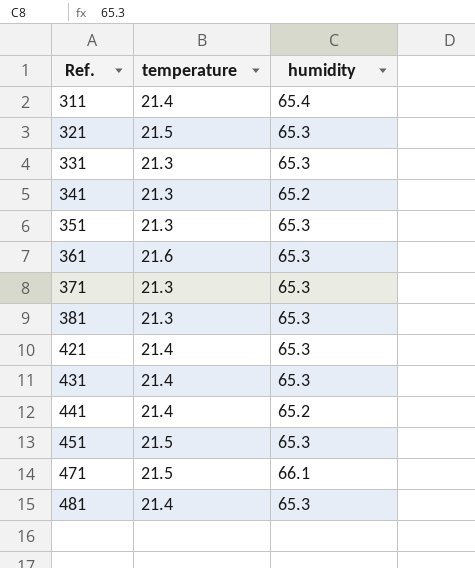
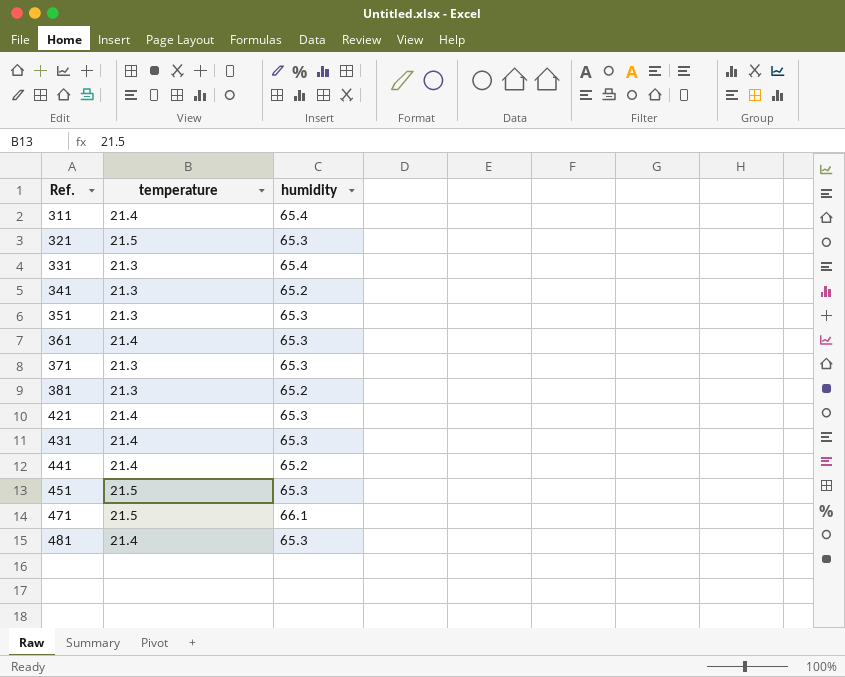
331 | humidity: 65.3 -> 65.4
361 | temperature: 21.6 -> 21.4
381 | humidity: 65.3 -> 65.2

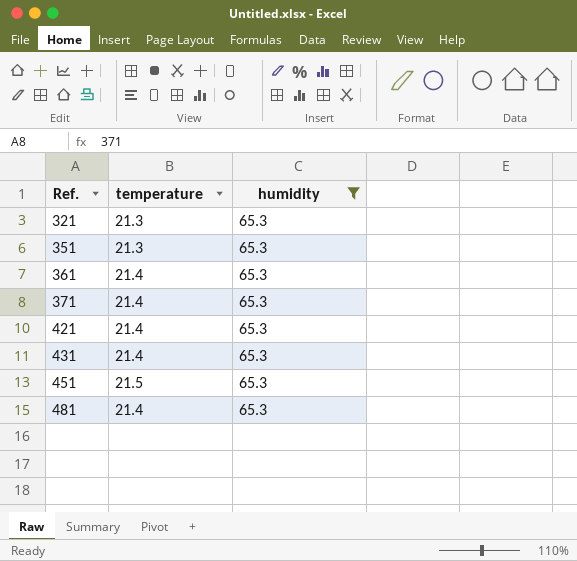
filter: none -> humidity = 65.3
321 | temperature: 21.5 -> 21.3
371 | temperature: 21.3 -> 21.4

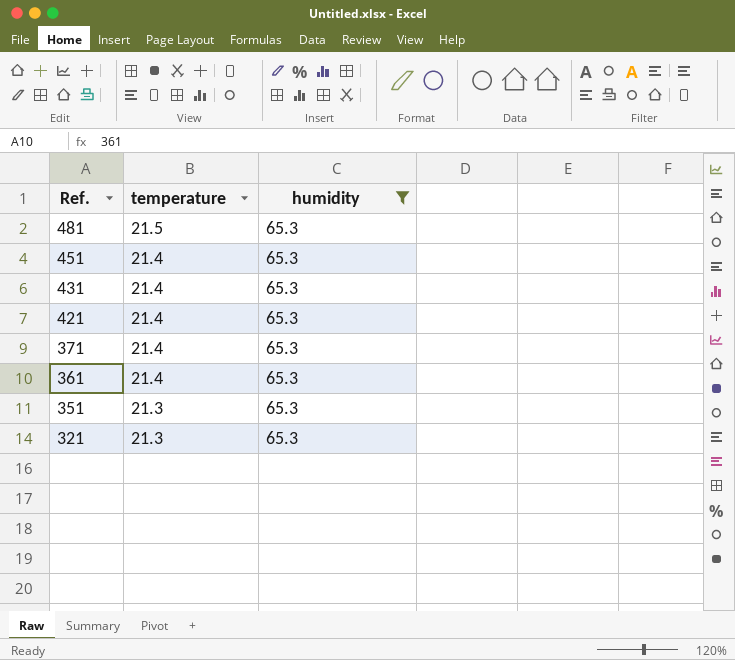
row order: Ref. ascending -> Ref. descending
481 | temperature: 21.4 -> 21.5
451 | temperature: 21.5 -> 21.4

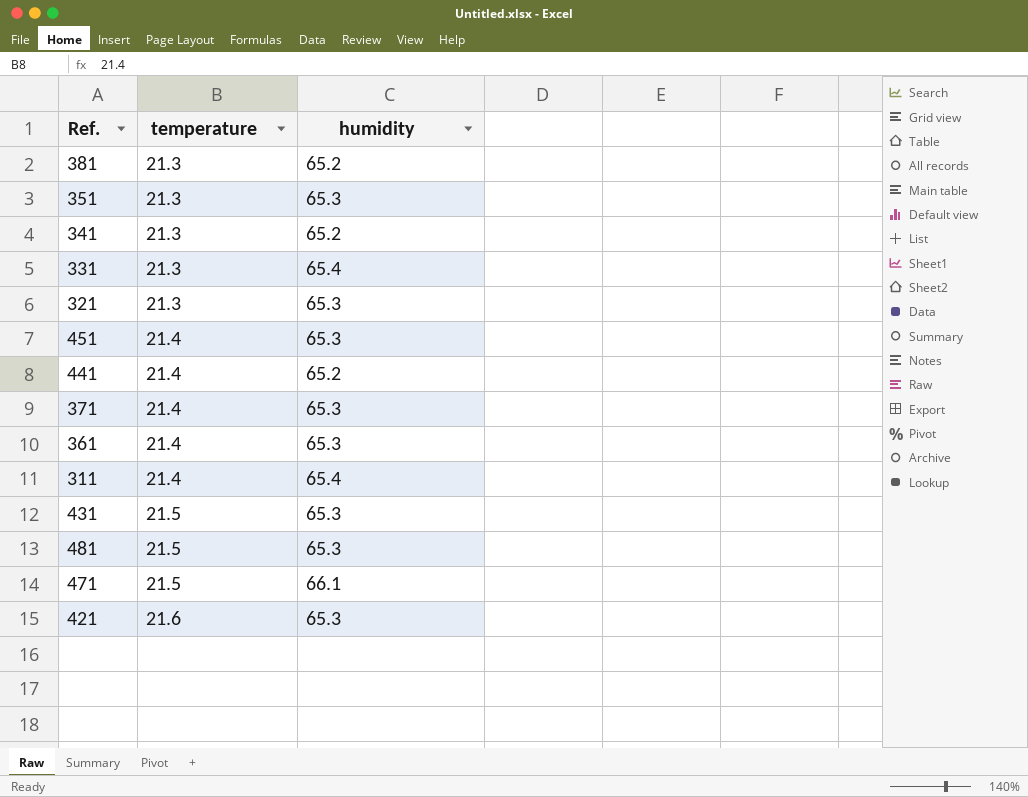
filter: humidity = 65.3 -> none
row order: Ref. descending -> temperature ascending
431 | temperature: 21.4 -> 21.5
421 | temperature: 21.4 -> 21.6

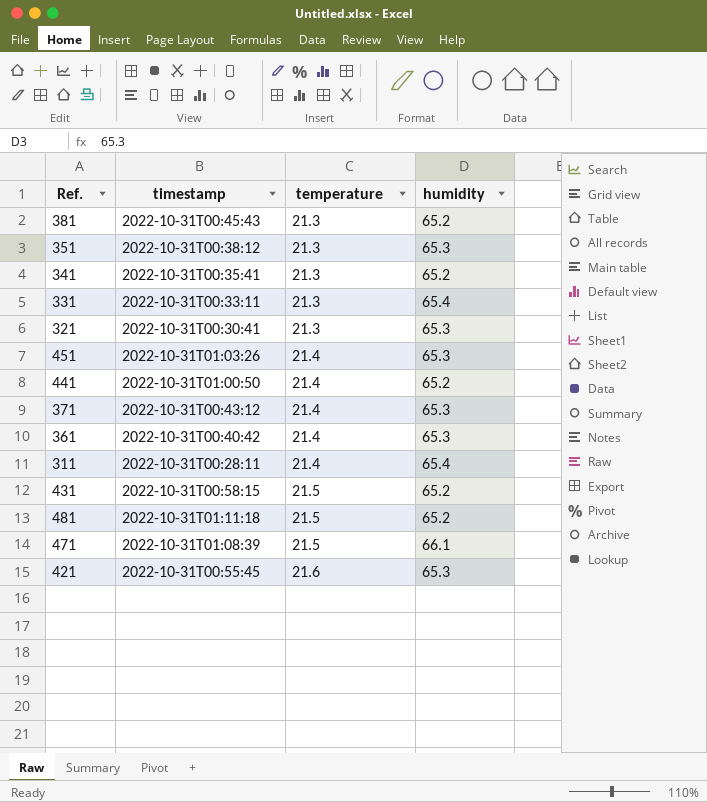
column timestamp | position: none -> 2
431 | humidity: 65.3 -> 65.2
481 | humidity: 65.3 -> 65.2

